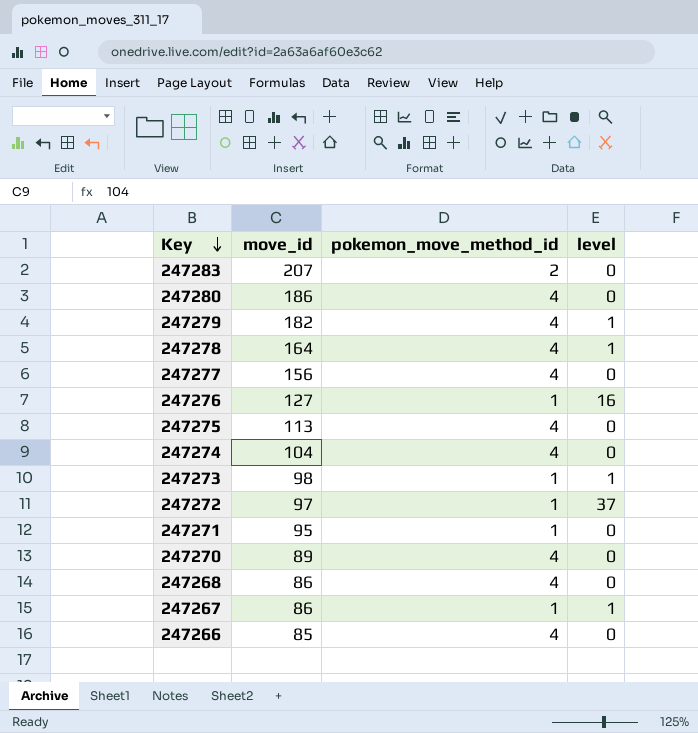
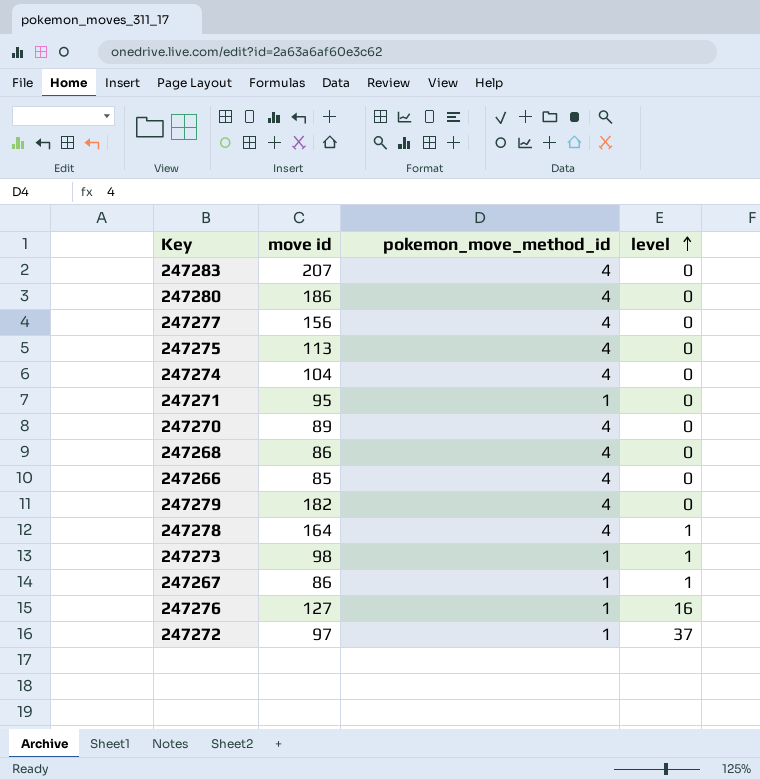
row order: Key descending -> level ascending
column name: move_id -> move id
247283 | pokemon_move_method_id: 2 -> 4
247279 | level: 1 -> 0

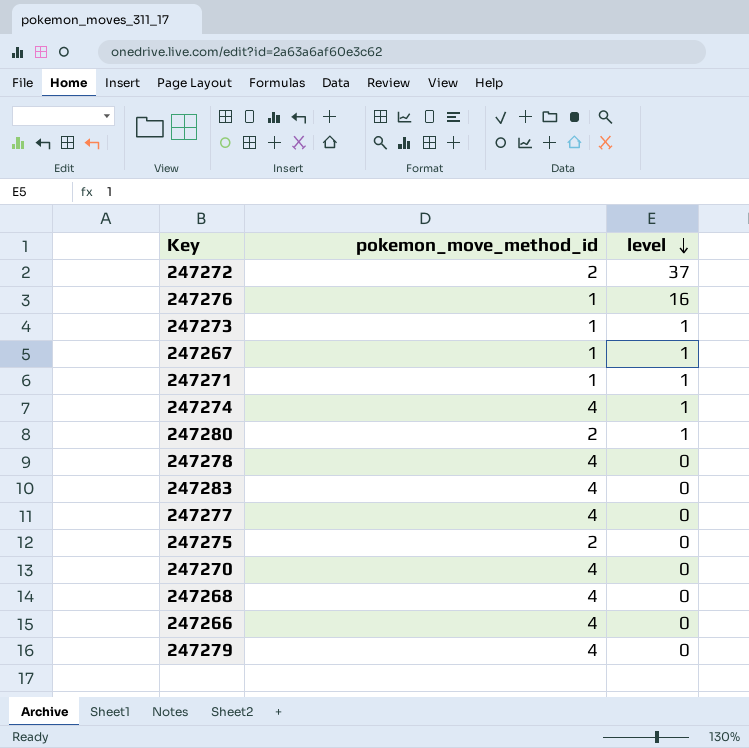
row order: level ascending -> level descending
column move id | position: 2 -> none
247272 | pokemon_move_method_id: 1 -> 2
247271 | level: 0 -> 1
247274 | level: 0 -> 1
247280 | pokemon_move_method_id: 4 -> 2
247280 | level: 0 -> 1
247278 | level: 1 -> 0
247275 | pokemon_move_method_id: 4 -> 2

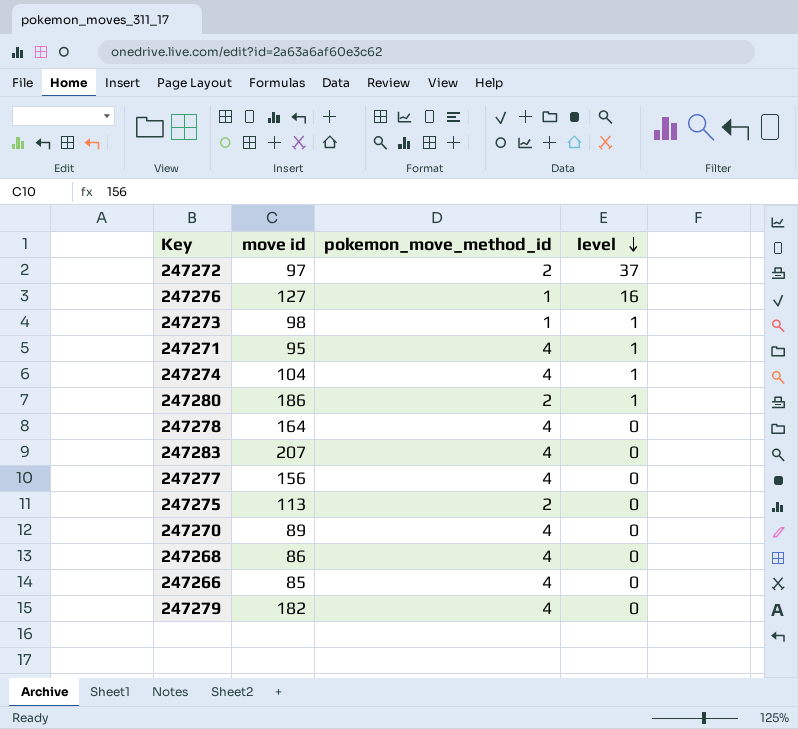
column move id | position: none -> 2
row 247267: 1 | 1 -> none
247271 | pokemon_move_method_id: 1 -> 4

